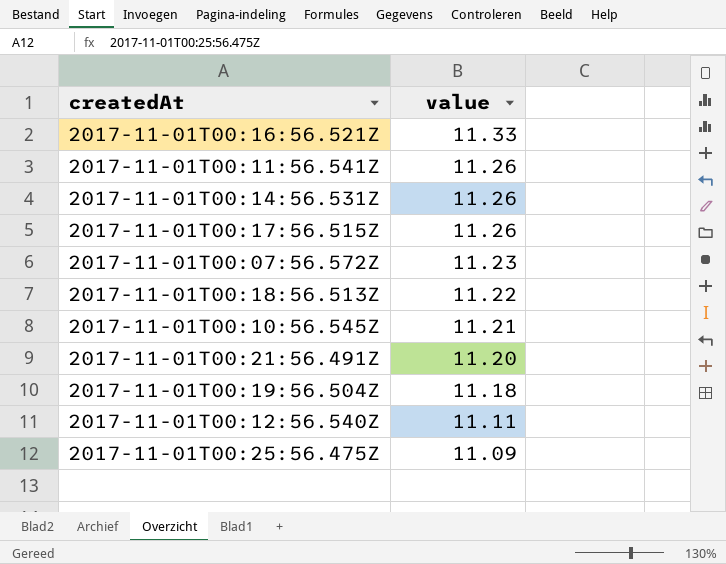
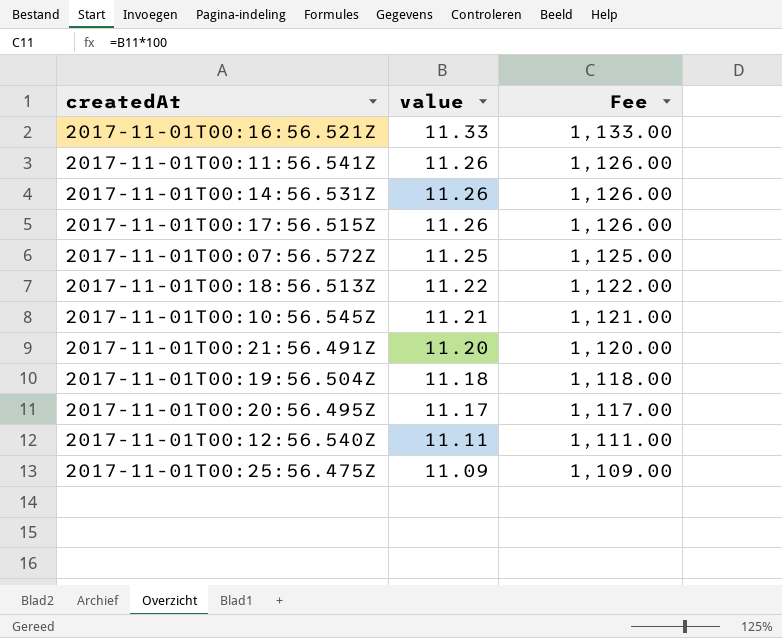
column Fee | formula: none -> [value] * 100
2017-11-01T00:07:56.572Z | value: 11.23 -> 11.25
row 2017-11-01T00:20:56.495Z: none -> 11.17 | 1,117.00

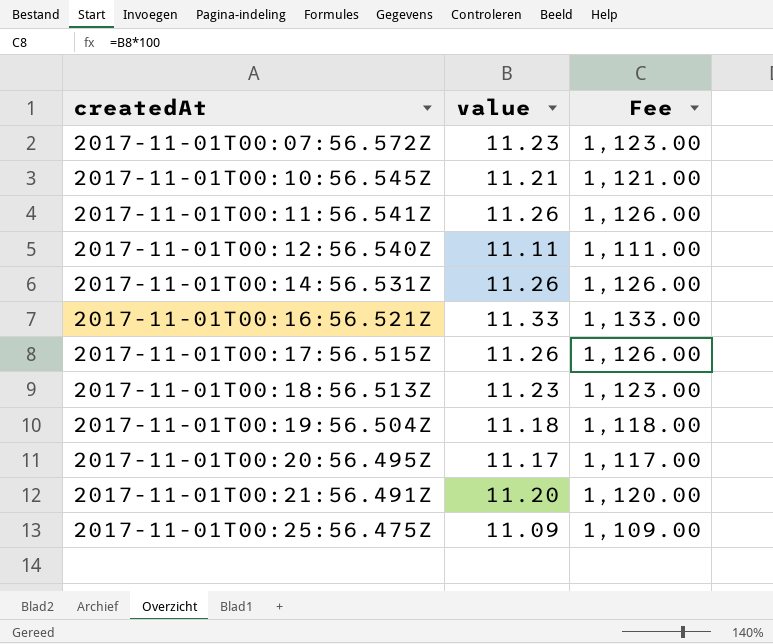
row order: value descending -> createdAt ascending
2017-11-01T00:07:56.572Z | value: 11.25 -> 11.23
2017-11-01T00:07:56.572Z | Fee: 1,125.00 -> 1,123.00
2017-11-01T00:18:56.513Z | value: 11.22 -> 11.23
2017-11-01T00:18:56.513Z | Fee: 1,122.00 -> 1,123.00

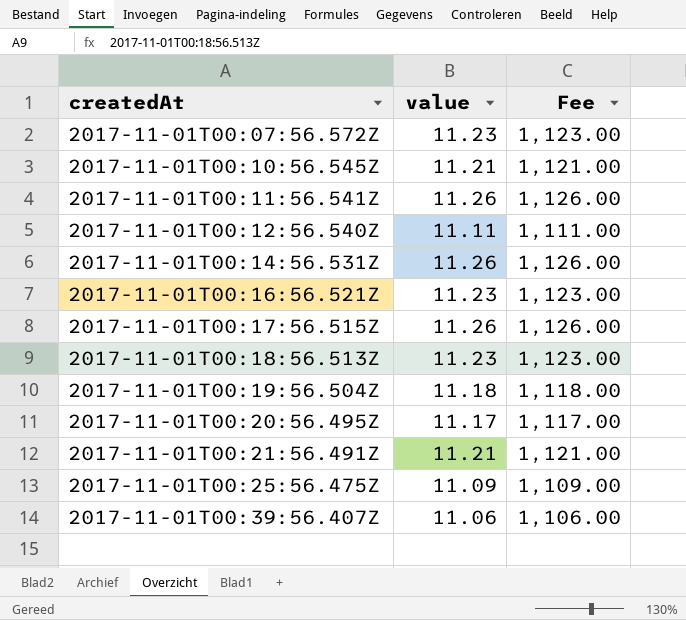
2017-11-01T00:16:56.521Z | value: 11.33 -> 11.23
2017-11-01T00:16:56.521Z | Fee: 1,133.00 -> 1,123.00
2017-11-01T00:21:56.491Z | value: 11.20 -> 11.21
2017-11-01T00:21:56.491Z | Fee: 1,120.00 -> 1,121.00
row 2017-11-01T00:39:56.407Z: none -> 11.06 | 1,106.00

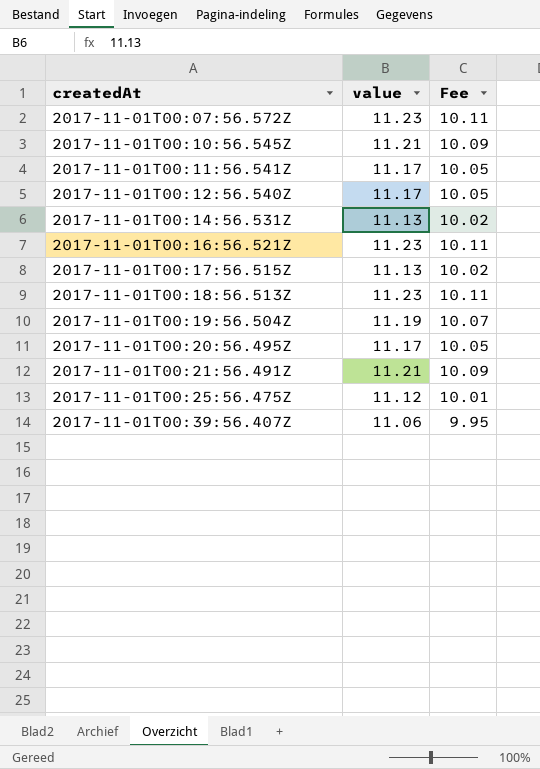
column Fee | formula: [value] * 100 -> [value] * 0.9
2017-11-01T00:11:56.541Z | value: 11.26 -> 11.17
2017-11-01T00:12:56.540Z | value: 11.11 -> 11.17
2017-11-01T00:14:56.531Z | value: 11.26 -> 11.13
2017-11-01T00:17:56.515Z | value: 11.26 -> 11.13
2017-11-01T00:19:56.504Z | value: 11.18 -> 11.19
2017-11-01T00:25:56.475Z | value: 11.09 -> 11.12

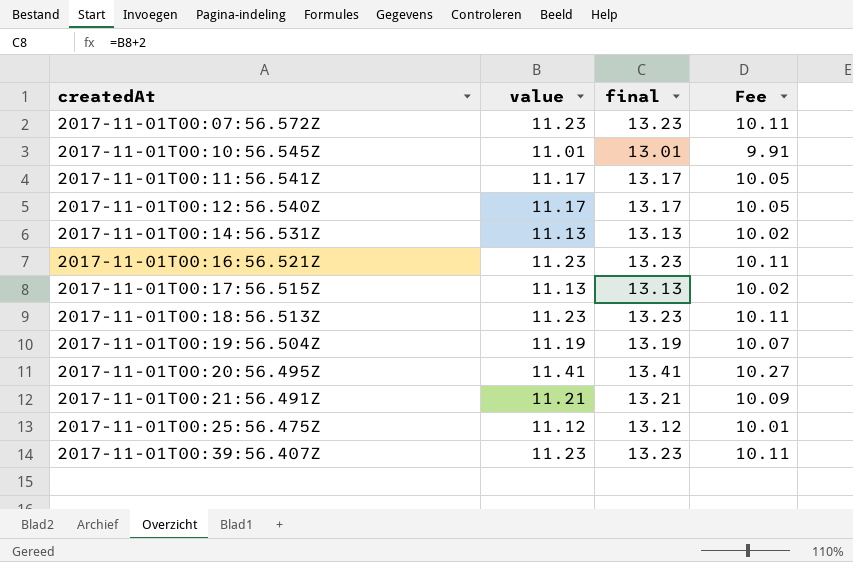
column final | formula: none -> [value] + 2
2017-11-01T00:10:56.545Z | value: 11.21 -> 11.01
2017-11-01T00:10:56.545Z | Fee: 10.09 -> 9.91
2017-11-01T00:20:56.495Z | value: 11.17 -> 11.41
2017-11-01T00:20:56.495Z | Fee: 10.05 -> 10.27
2017-11-01T00:39:56.407Z | value: 11.06 -> 11.23
2017-11-01T00:39:56.407Z | Fee: 9.95 -> 10.11

